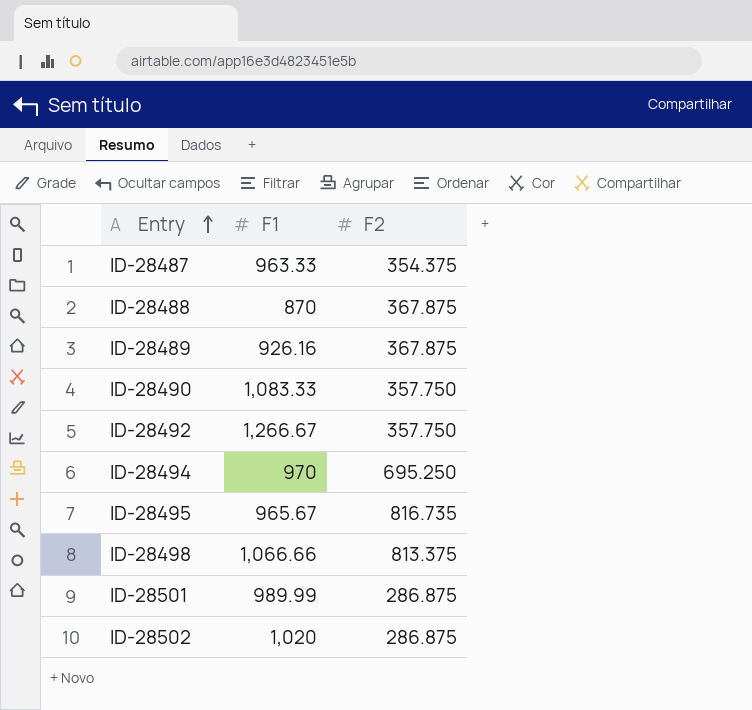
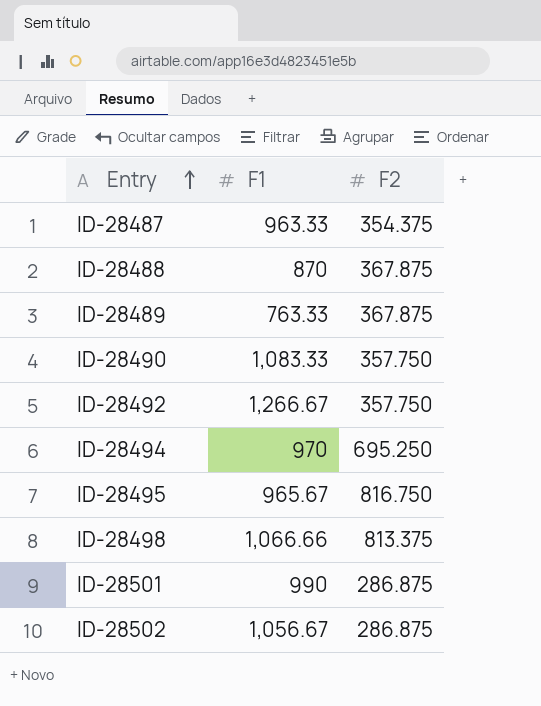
ID-28489 | F1: 926.16 -> 763.33
ID-28495 | F2: 816.735 -> 816.750
ID-28501 | F1: 989.99 -> 990
ID-28502 | F1: 1,020 -> 1,056.67

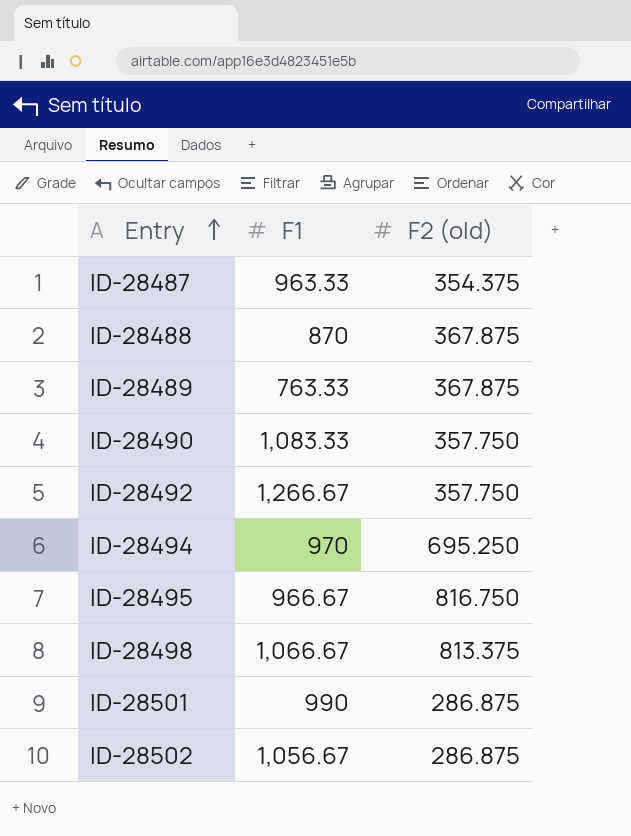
column name: F2 -> F2 (old)
ID-28495 | F1: 965.67 -> 966.67
ID-28498 | F1: 1,066.66 -> 1,066.67

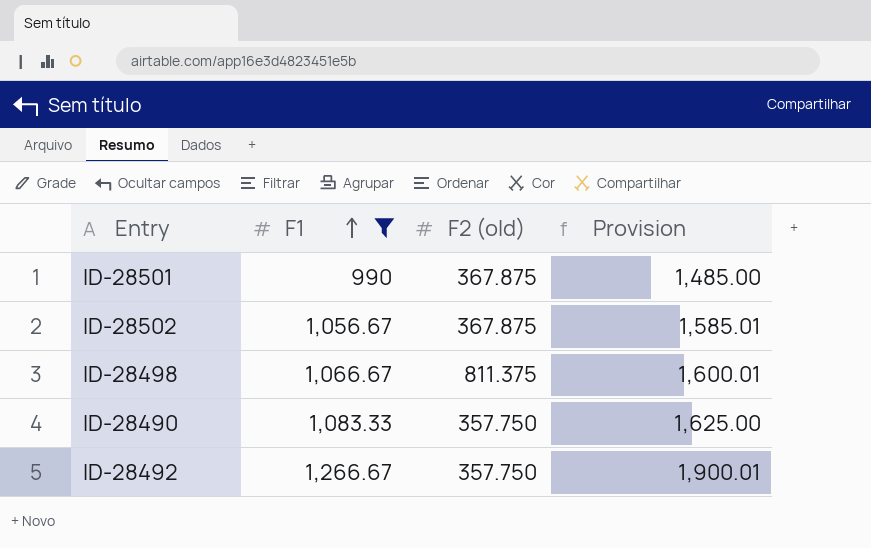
filter: none -> F1 >= 990
row order: Entry ascending -> F1 ascending
column Provision | formula: none -> [F1] * 1.5
ID-28501 | F2 (old): 286.875 -> 367.875
ID-28502 | F2 (old): 286.875 -> 367.875
ID-28498 | F2 (old): 813.375 -> 811.375

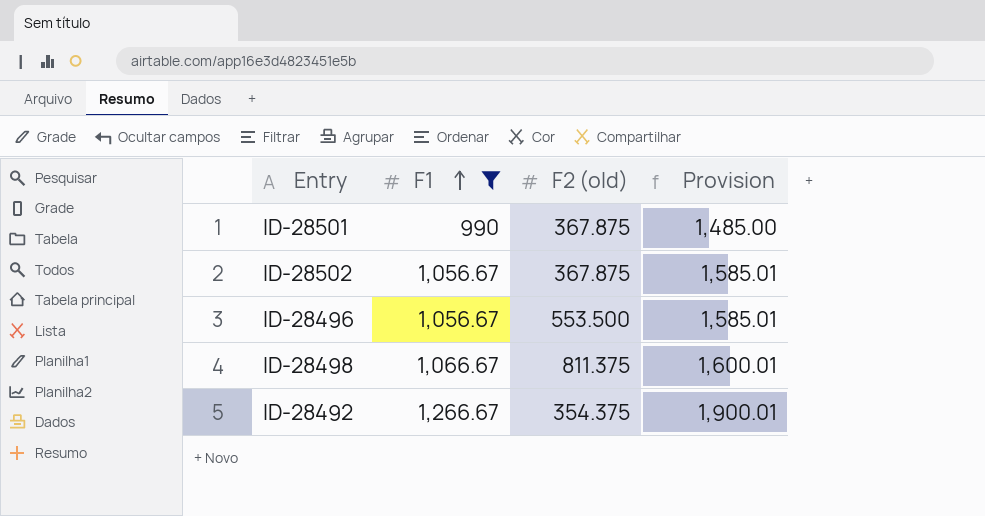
row ID-28490: 1,083.33 | 357.750 | 1,625.00 -> none
row ID-28496: none -> 1,056.67 | 553.500 | 1,585.01
ID-28492 | F2 (old): 357.750 -> 354.375

